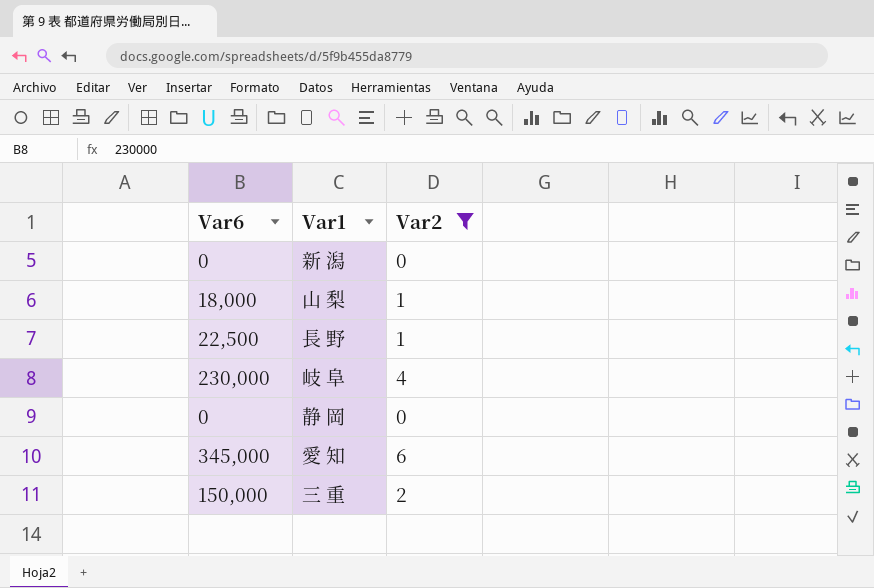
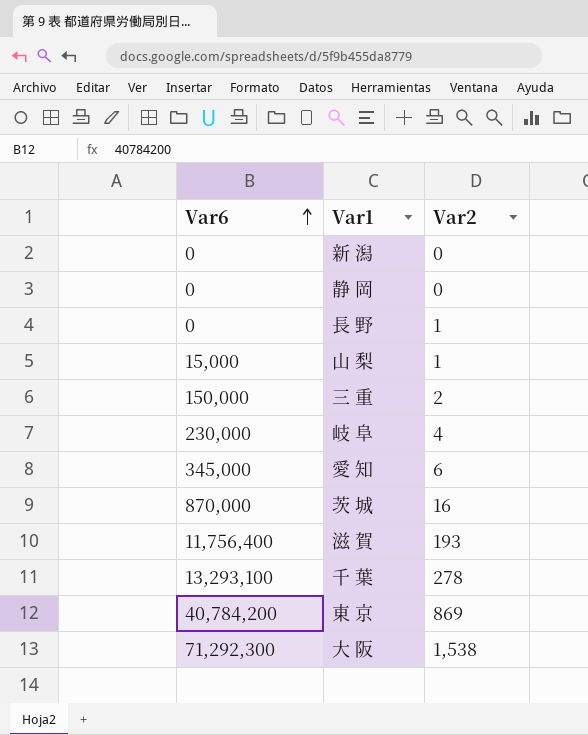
filter: Var2 <= 6 -> none
row order: none -> Var6 ascending
長 野 | Var6: 22,500 -> 0
山 梨 | Var6: 18,000 -> 15,000

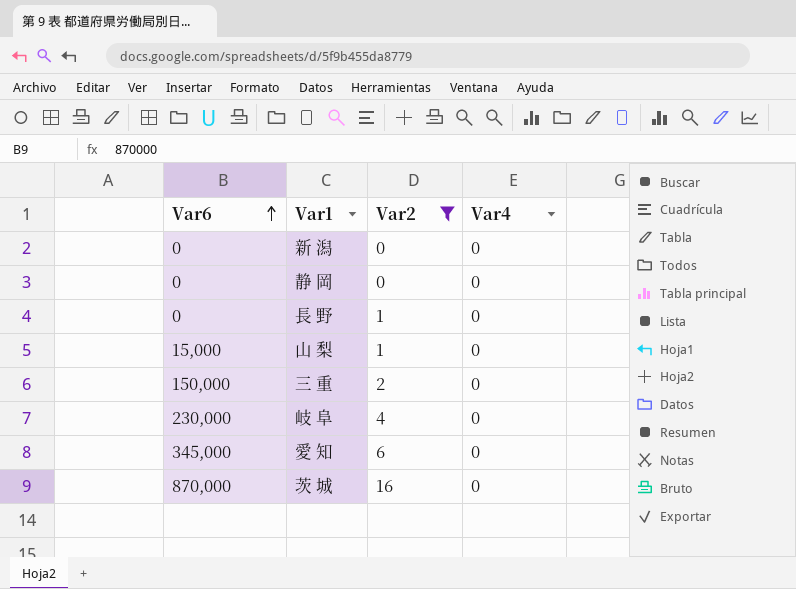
filter: none -> Var2 <= 16
column Var4 | position: none -> 4

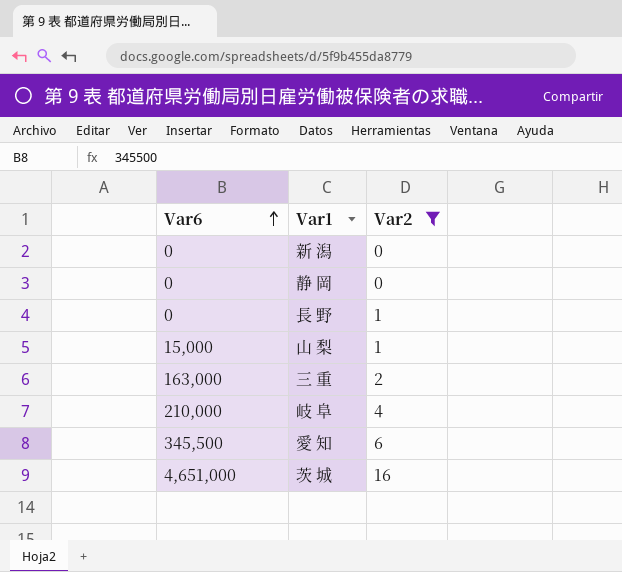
column Var4 | position: 4 -> none
三 重 | Var6: 150,000 -> 163,000
岐 阜 | Var6: 230,000 -> 210,000
愛 知 | Var6: 345,000 -> 345,500
茨 城 | Var6: 870,000 -> 4,651,000

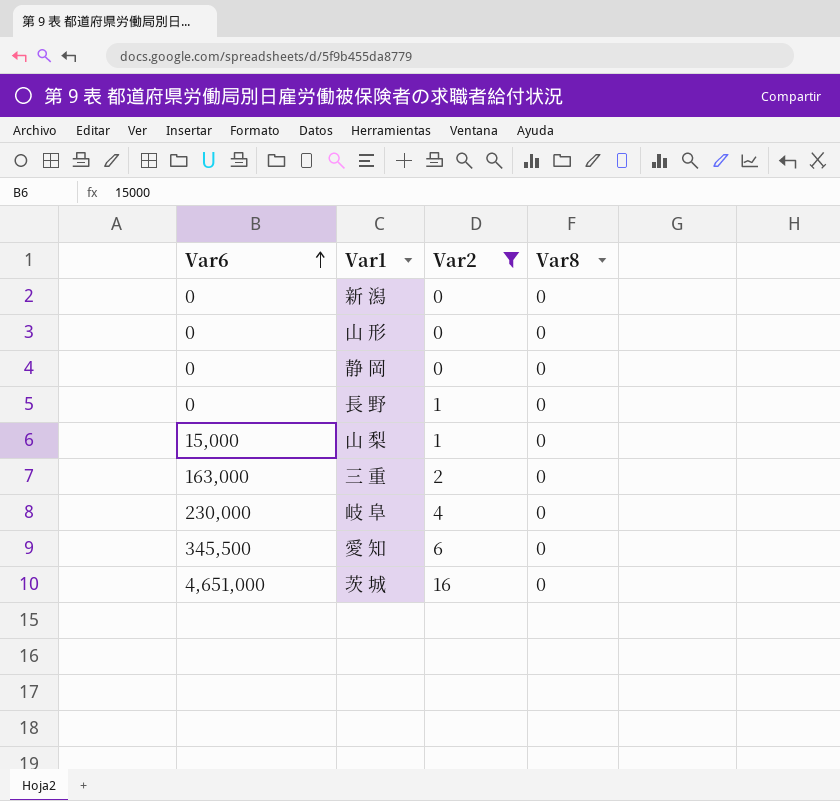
column Var8 | position: none -> 4
row 山 形: none -> 0 | 0 | 0
岐 阜 | Var6: 210,000 -> 230,000

